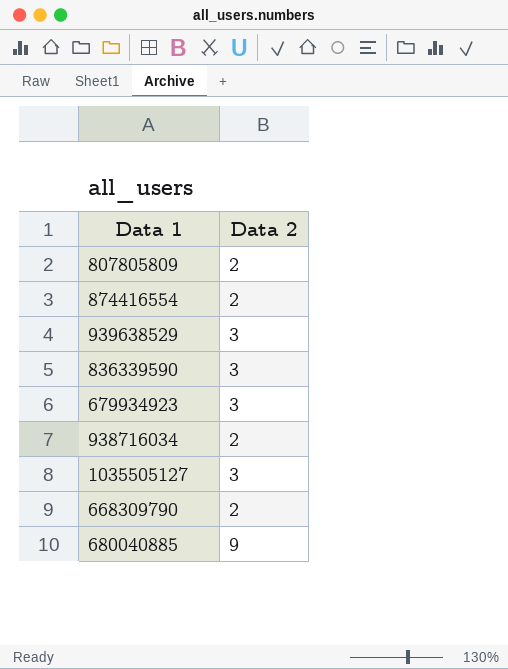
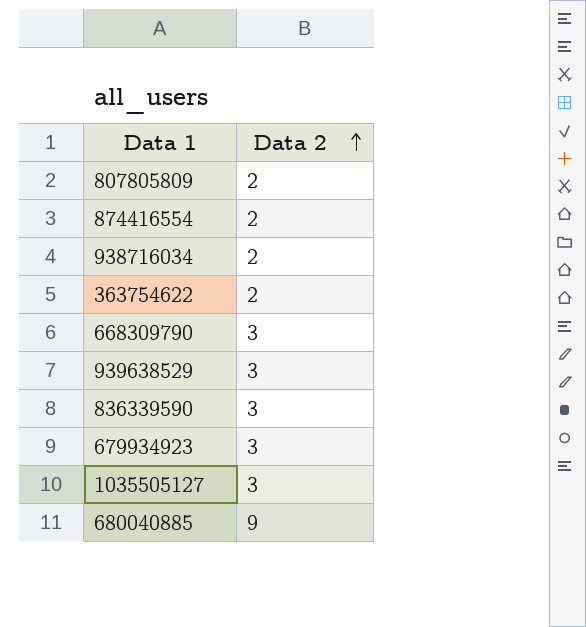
row order: none -> Data 2 ascending
row 363754622: none -> 2
668309790 | Data 2: 2 -> 3

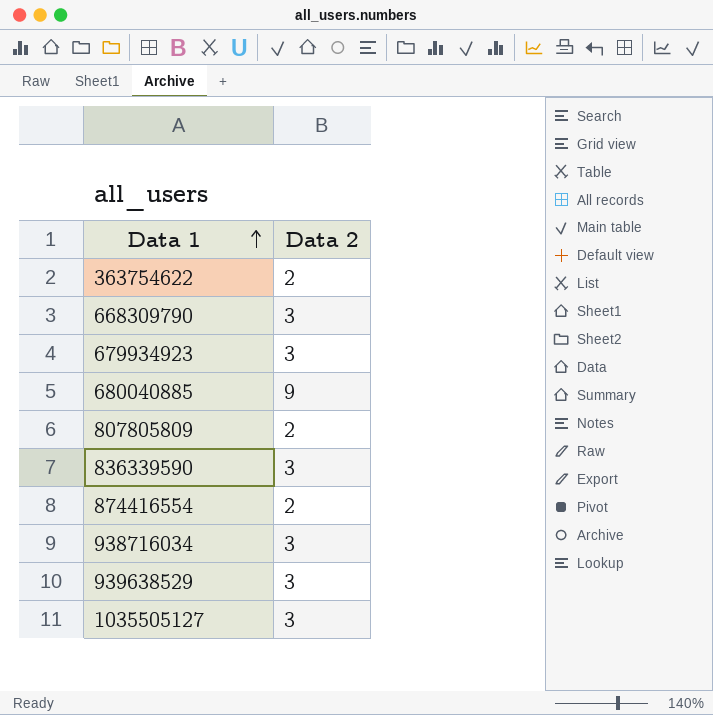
row order: Data 2 ascending -> Data 1 ascending
938716034 | Data 2: 2 -> 3

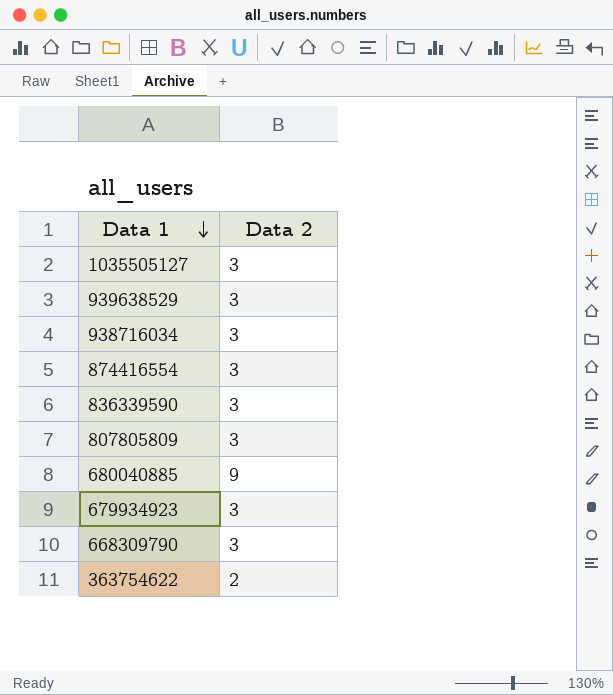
row order: Data 1 ascending -> Data 1 descending
874416554 | Data 2: 2 -> 3
807805809 | Data 2: 2 -> 3

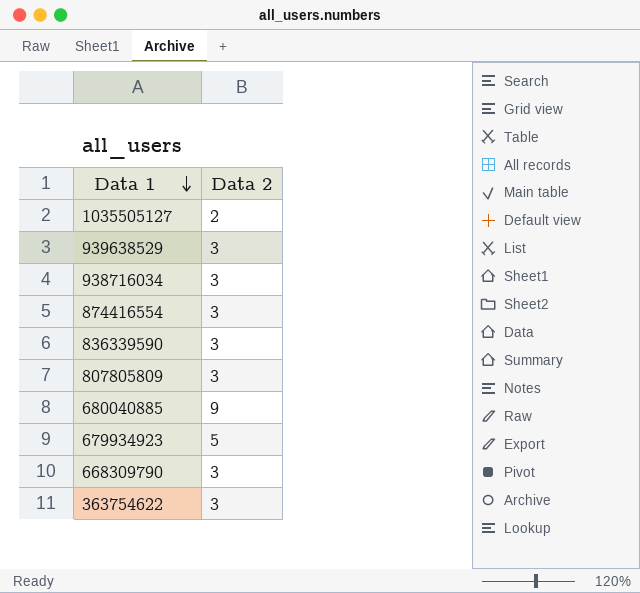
1035505127 | Data 2: 3 -> 2
679934923 | Data 2: 3 -> 5
363754622 | Data 2: 2 -> 3

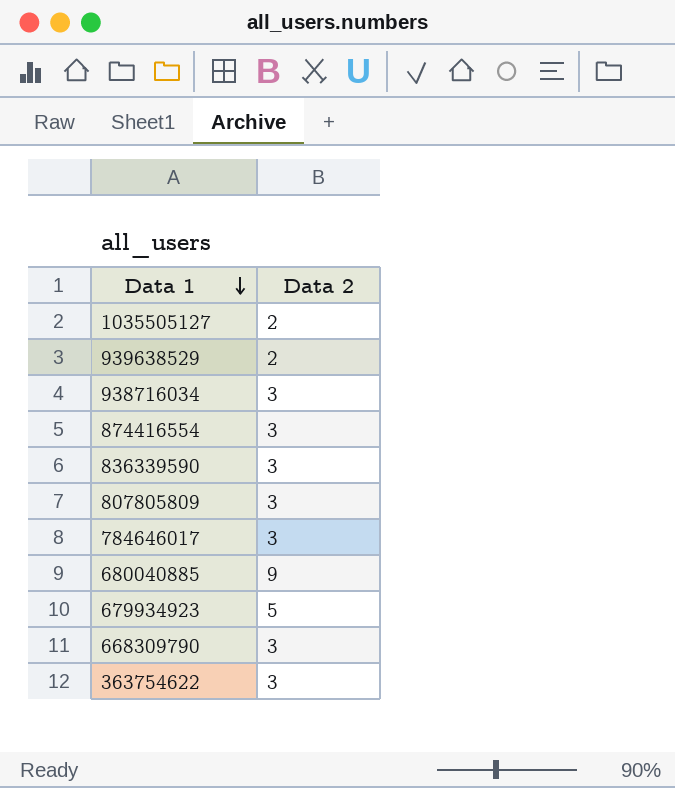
939638529 | Data 2: 3 -> 2
row 784646017: none -> 3

